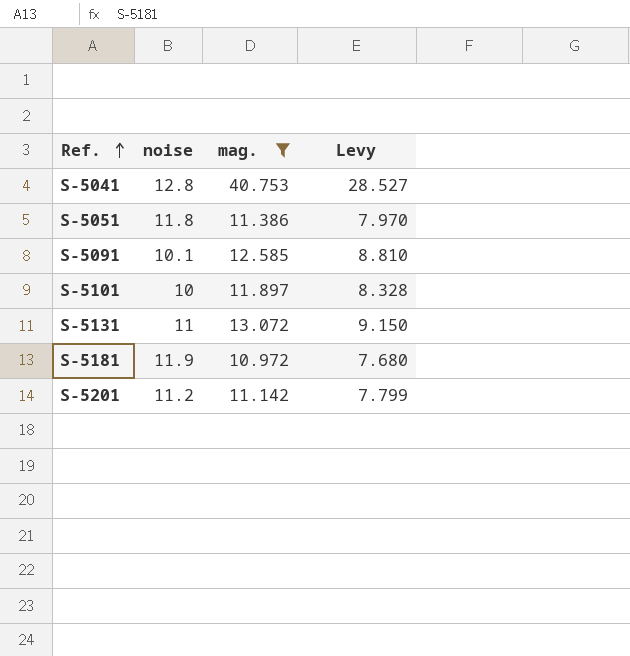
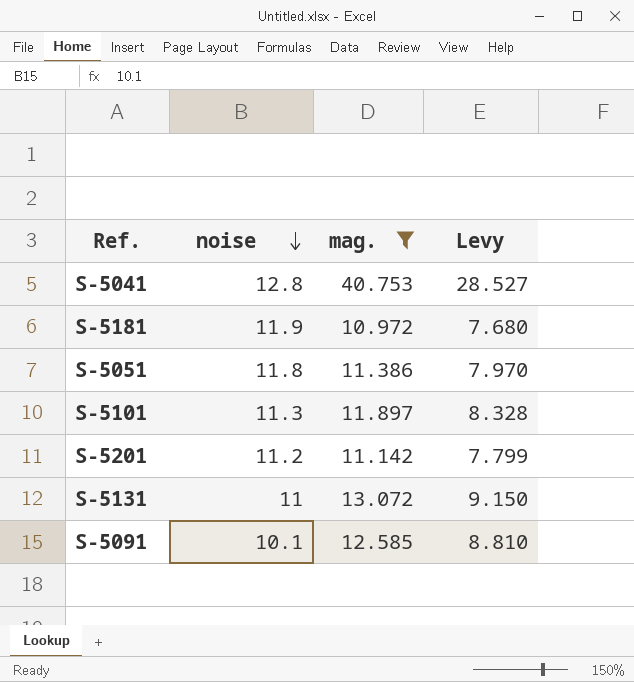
row order: Ref. ascending -> noise descending
S-5101 | noise: 10 -> 11.3

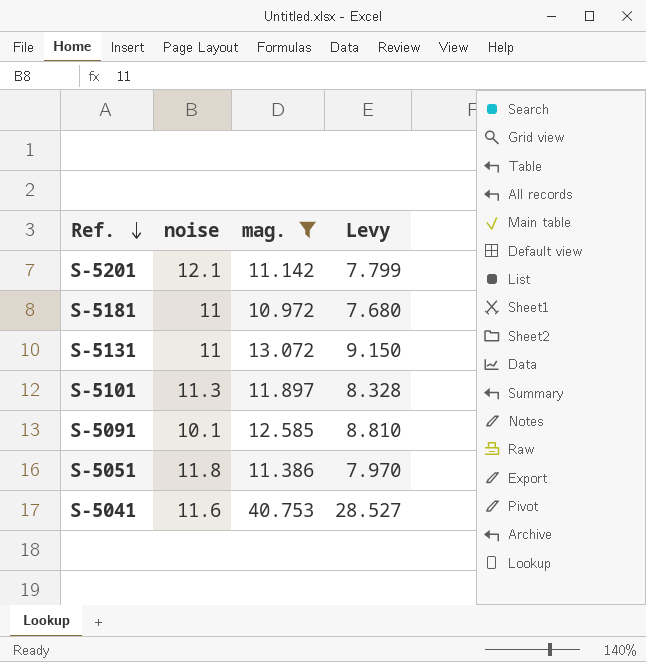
row order: noise descending -> Ref. descending
S-5201 | noise: 11.2 -> 12.1
S-5181 | noise: 11.9 -> 11
S-5041 | noise: 12.8 -> 11.6

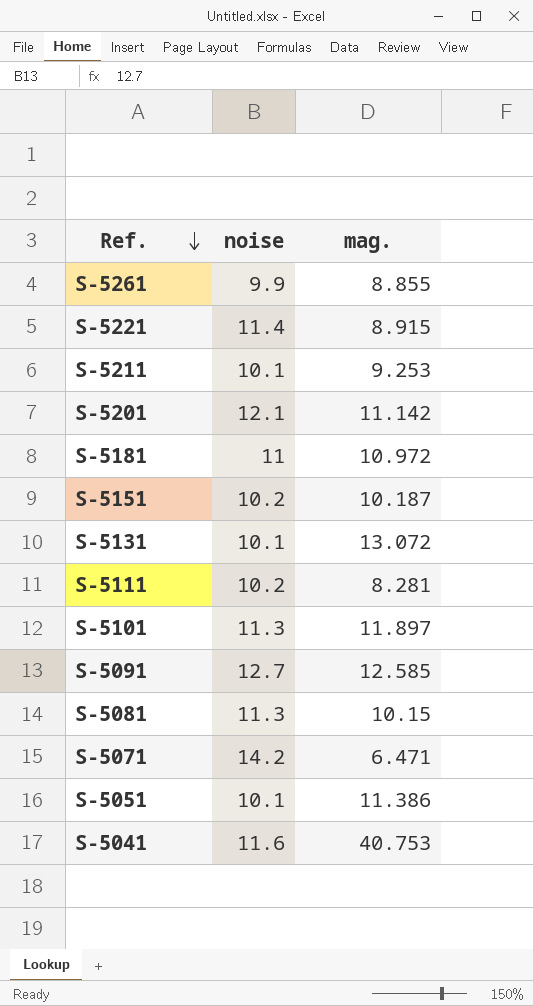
filter: mag. >= 10.972 -> none
column Levy | formula: [mag.] * 0.7 -> none
S-5131 | noise: 11 -> 10.1
S-5091 | noise: 10.1 -> 12.7
S-5051 | noise: 11.8 -> 10.1

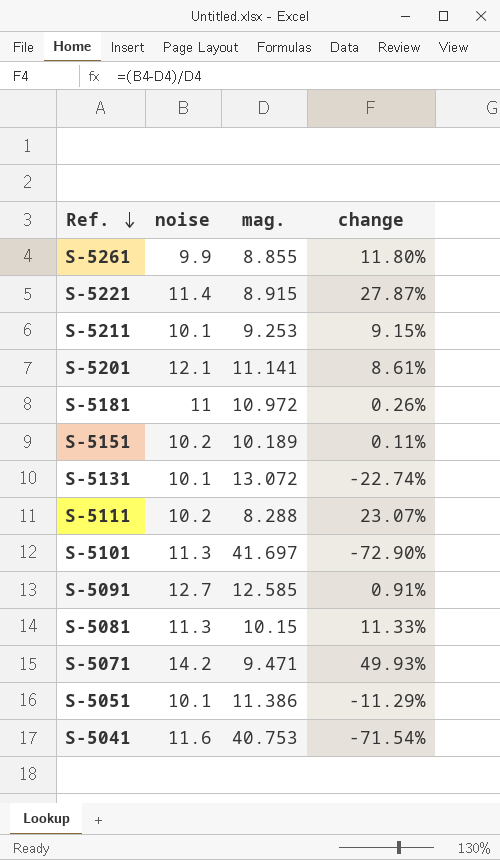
column change | formula: none -> ([noise] - [mag.]) / [mag.]
S-5201 | mag.: 11.142 -> 11.141
S-5151 | mag.: 10.187 -> 10.189
S-5111 | mag.: 8.281 -> 8.288
S-5101 | mag.: 11.897 -> 41.697
S-5071 | mag.: 6.471 -> 9.471

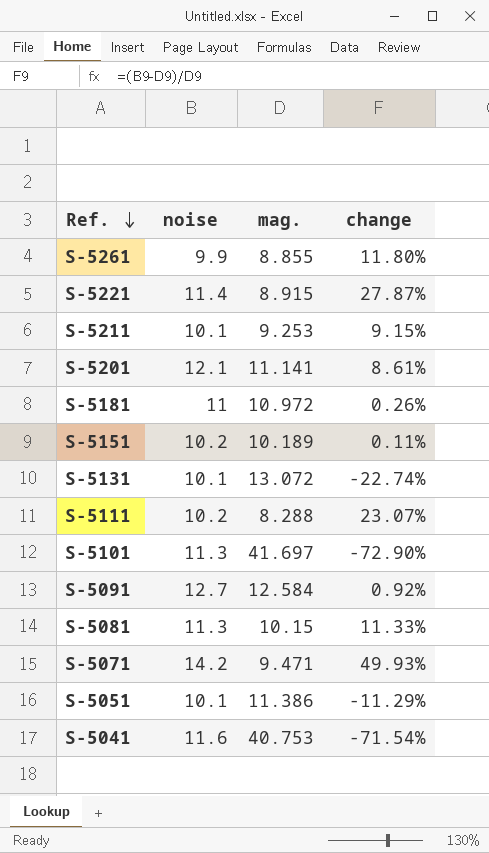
S-5091 | mag.: 12.585 -> 12.584
S-5091 | change: 0.91% -> 0.92%

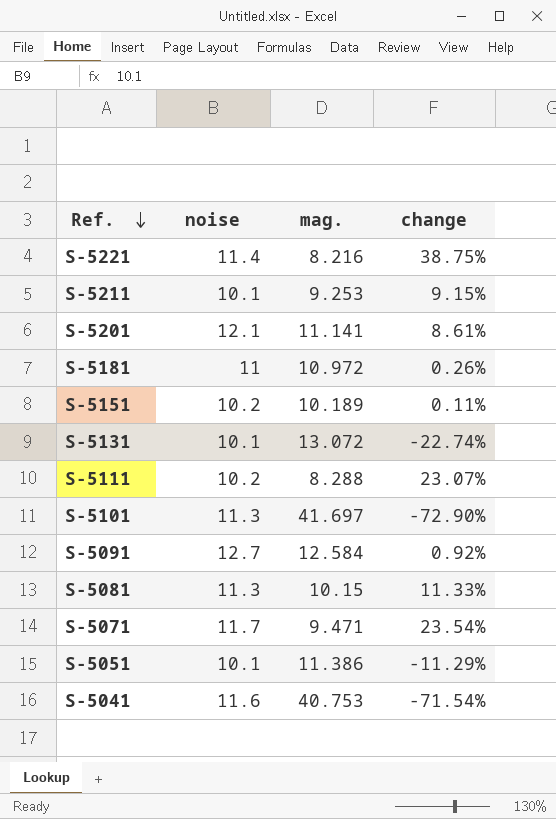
row S-5261: 9.9 | 8.855 | 11.80% -> none
S-5221 | mag.: 8.915 -> 8.216
S-5221 | change: 27.87% -> 38.75%
S-5071 | noise: 14.2 -> 11.7
S-5071 | change: 49.93% -> 23.54%

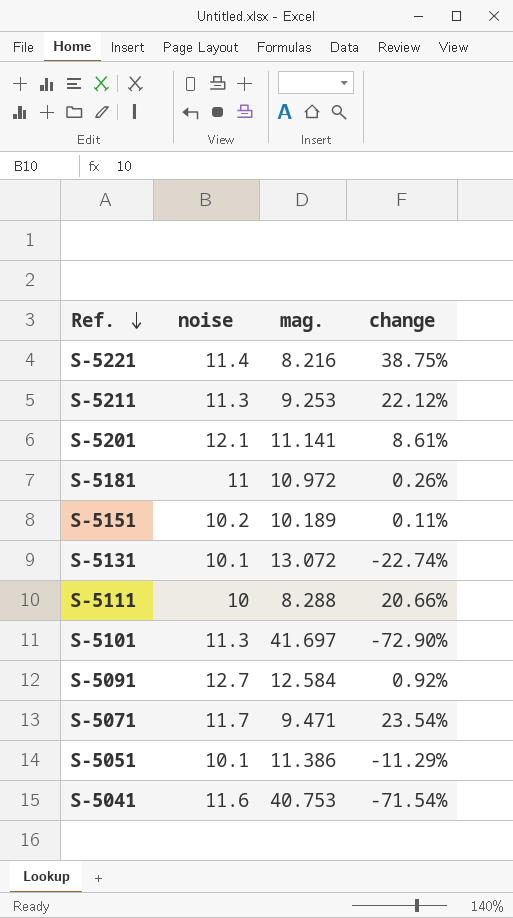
row S-5081: 11.3 | 10.15 | 11.33% -> none
S-5211 | noise: 10.1 -> 11.3
S-5211 | change: 9.15% -> 22.12%
S-5111 | noise: 10.2 -> 10
S-5111 | change: 23.07% -> 20.66%

